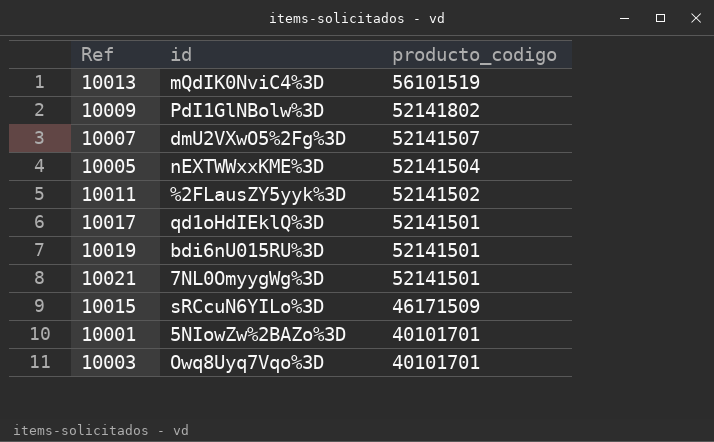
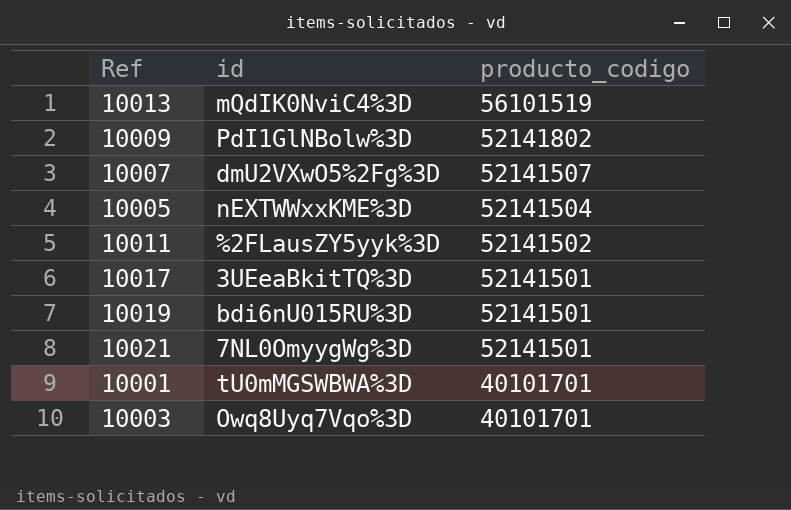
row 10015: sRCcuN6YILo%3D | 46171509 -> none
10017 | id: qd1oHdIEklQ%3D -> 3UEeaBkitTQ%3D
10001 | id: 5NIowZw%2BAZo%3D -> tU0mMGSWBWA%3D

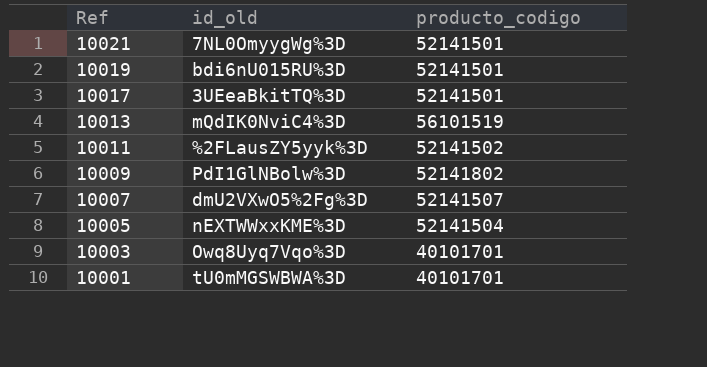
row order: producto_codigo descending -> Ref descending
column name: id -> id_old

